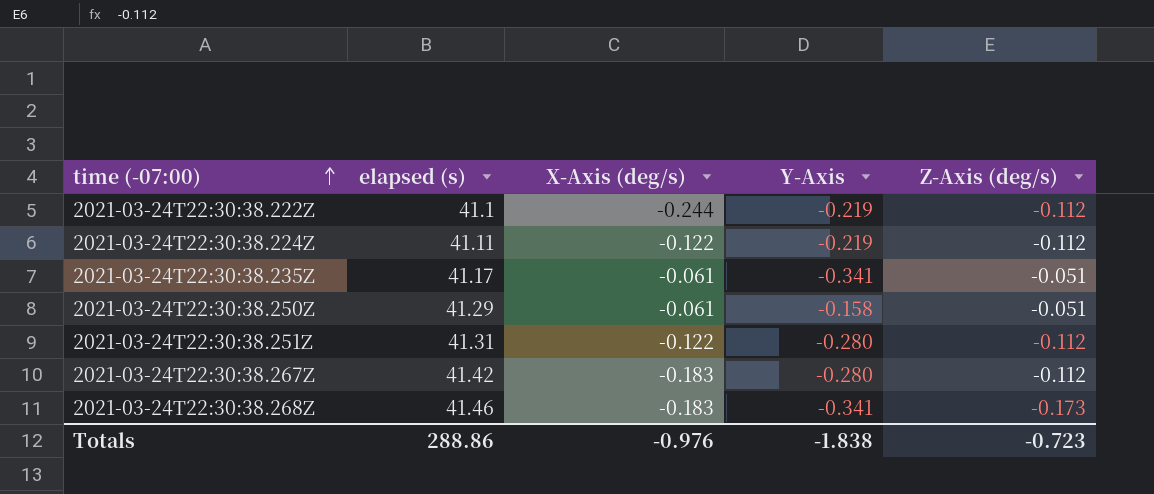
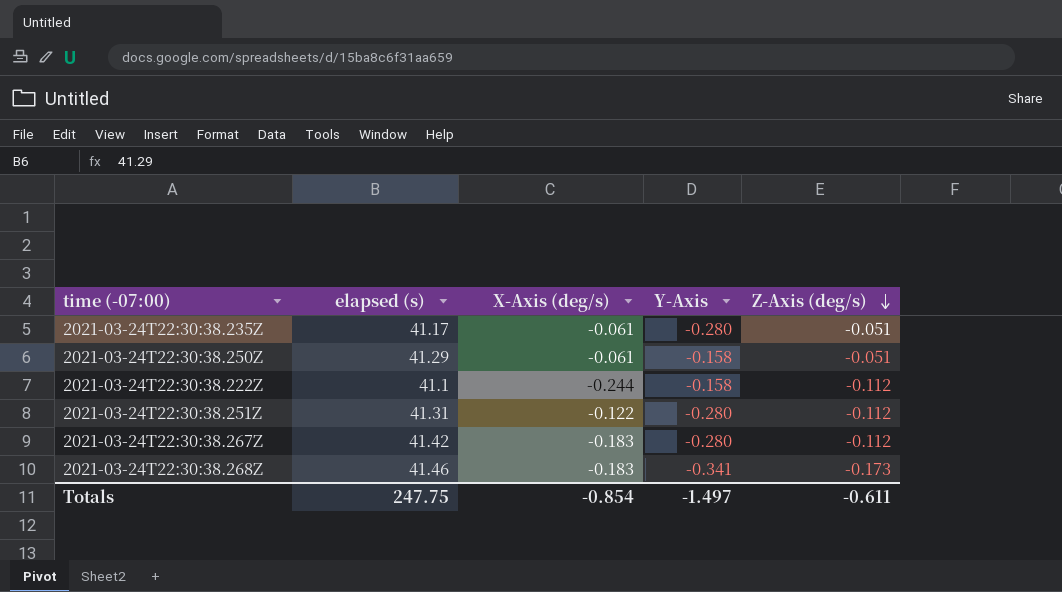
row order: time (-07:00) ascending -> Z-Axis (deg/s) descending
row 2021-03-24T22:30:38.224Z: 41.11 | -0.122 | -0.219 | -0.112 -> none
2021-03-24T22:30:38.235Z | Y-Axis: -0.341 -> -0.280
2021-03-24T22:30:38.222Z | Y-Axis: -0.219 -> -0.158
Totals | elapsed (s): 288.86 -> 247.75
Totals | X-Axis (deg/s): -0.976 -> -0.854
Totals | Y-Axis: -1.838 -> -1.497
Totals | Z-Axis (deg/s): -0.723 -> -0.611

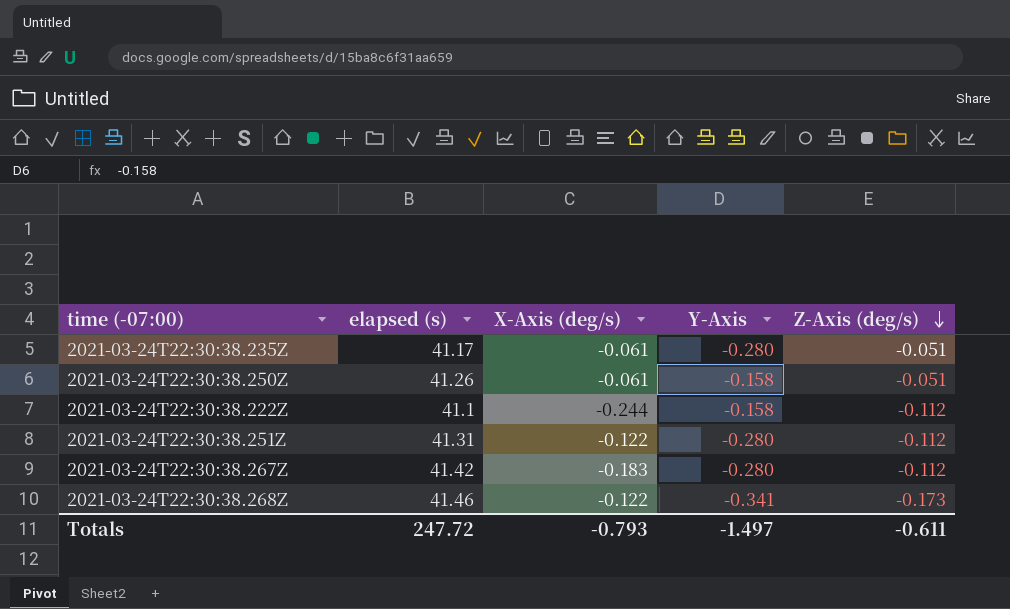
2021-03-24T22:30:38.250Z | elapsed (s): 41.29 -> 41.26
2021-03-24T22:30:38.268Z | X-Axis (deg/s): -0.183 -> -0.122
Totals | elapsed (s): 247.75 -> 247.72
Totals | X-Axis (deg/s): -0.854 -> -0.793

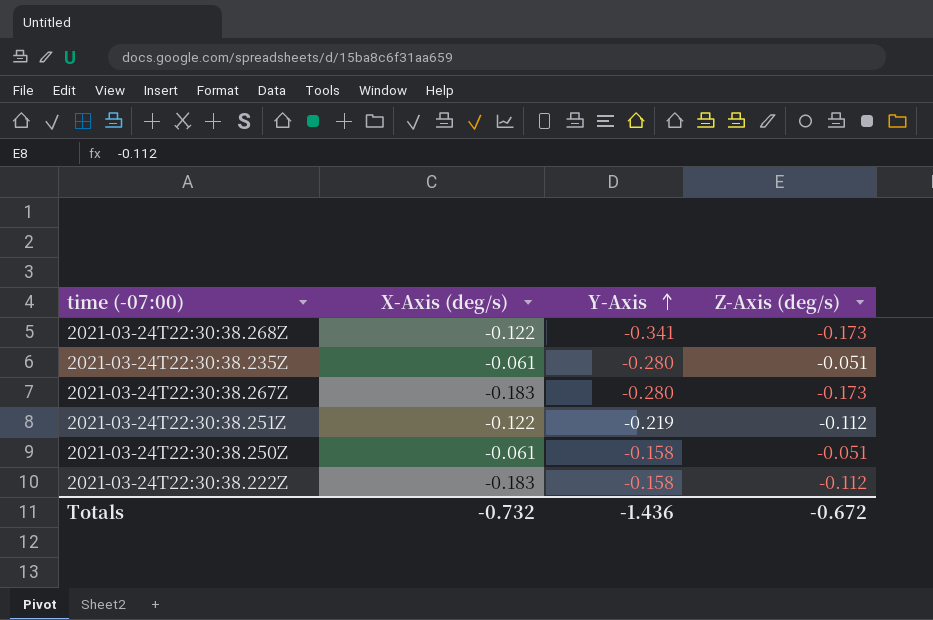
row order: Z-Axis (deg/s) descending -> Y-Axis ascending
column elapsed (s) | position: 2 -> none
2021-03-24T22:30:38.267Z | Z-Axis (deg/s): -0.112 -> -0.173
2021-03-24T22:30:38.251Z | Y-Axis: -0.280 -> -0.219
2021-03-24T22:30:38.222Z | X-Axis (deg/s): -0.244 -> -0.183
Totals | X-Axis (deg/s): -0.793 -> -0.732
Totals | Y-Axis: -1.497 -> -1.436
Totals | Z-Axis (deg/s): -0.611 -> -0.672

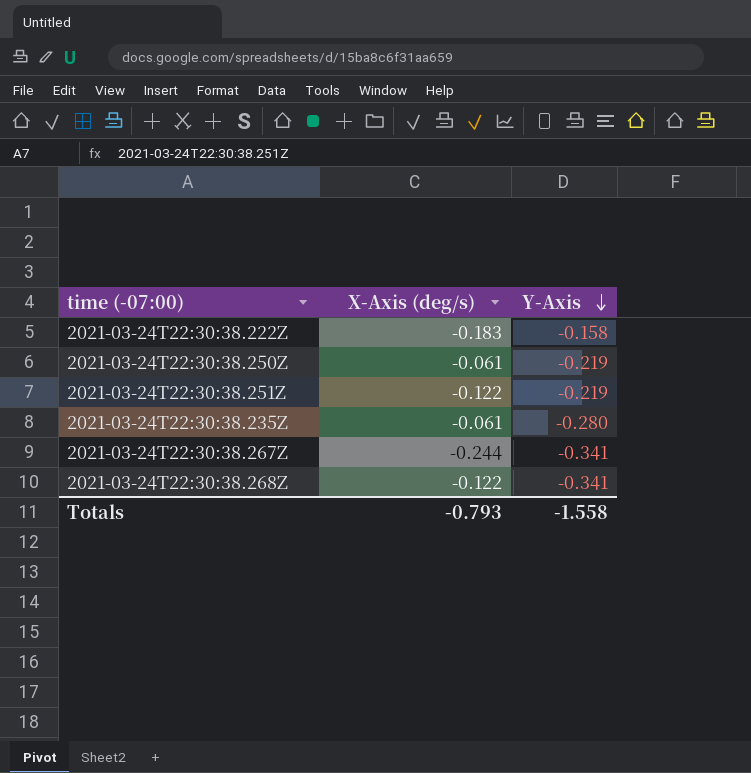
row order: Y-Axis ascending -> Y-Axis descending
column Z-Axis (deg/s) | position: 4 -> none
2021-03-24T22:30:38.250Z | Y-Axis: -0.158 -> -0.219
2021-03-24T22:30:38.267Z | X-Axis (deg/s): -0.183 -> -0.244
2021-03-24T22:30:38.267Z | Y-Axis: -0.280 -> -0.341
Totals | X-Axis (deg/s): -0.732 -> -0.793
Totals | Y-Axis: -1.436 -> -1.558

